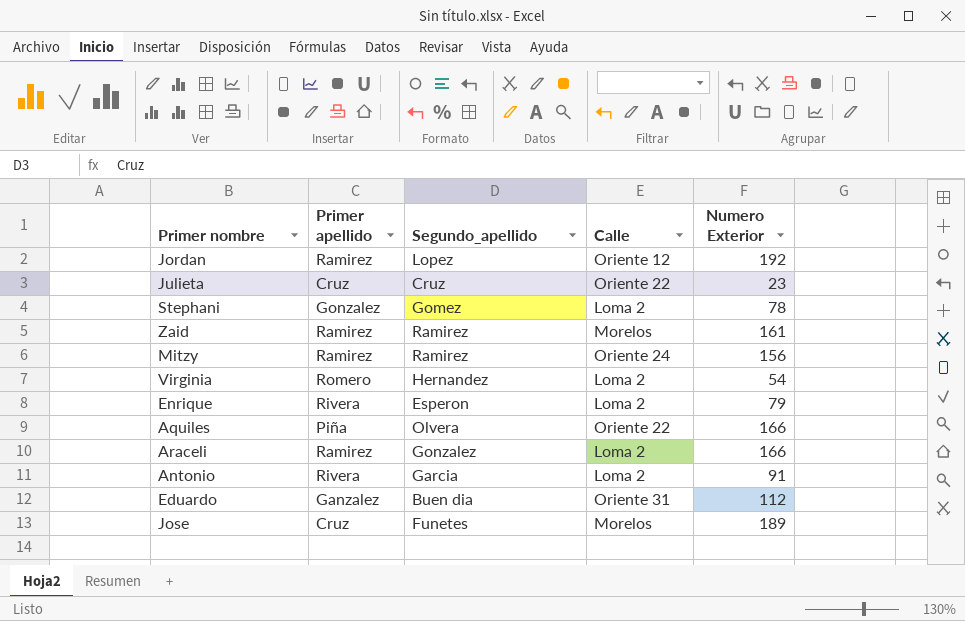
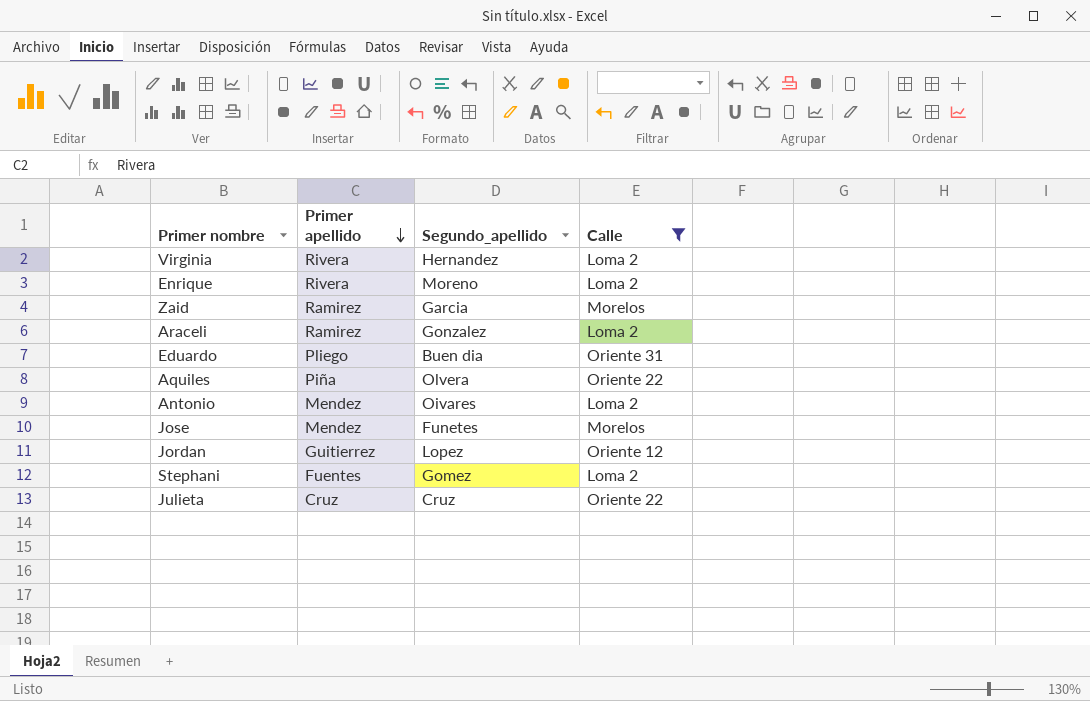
filter: none -> Calle != Oriente 24
row order: none -> Primer apellido descending
column Numero Exterior | position: 5 -> none
Virginia | Primer apellido: Romero -> Rivera
Enrique | Segundo_apellido: Esperon -> Moreno
Zaid | Segundo_apellido: Ramirez -> Garcia
Eduardo | Primer apellido: Ganzalez -> Pliego
Antonio | Primer apellido: Rivera -> Mendez
Antonio | Segundo_apellido: Garcia -> Oivares
Jose | Primer apellido: Cruz -> Mendez
Jordan | Primer apellido: Ramirez -> Guitierrez
Stephani | Primer apellido: Gonzalez -> Fuentes

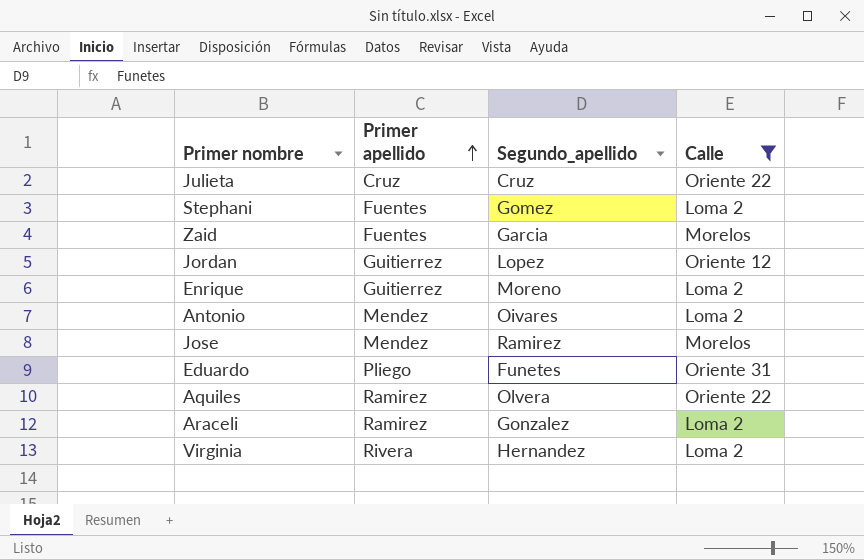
row order: Primer apellido descending -> Primer apellido ascending
Zaid | Primer apellido: Ramirez -> Fuentes
Enrique | Primer apellido: Rivera -> Guitierrez
Jose | Segundo_apellido: Funetes -> Ramirez
Eduardo | Segundo_apellido: Buen dia -> Funetes
Aquiles | Primer apellido: Piña -> Ramirez

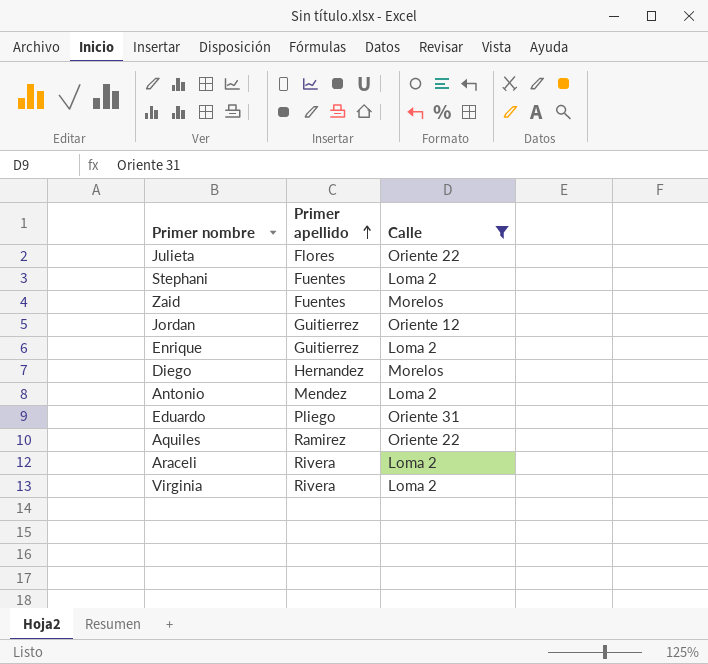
column Segundo_apellido | position: 3 -> none
row Jose: Mendez | Ramirez | Morelos -> none
Julieta | Primer apellido: Cruz -> Flores
row Diego: none -> Hernandez | Morelos
Araceli | Primer apellido: Ramirez -> Rivera

